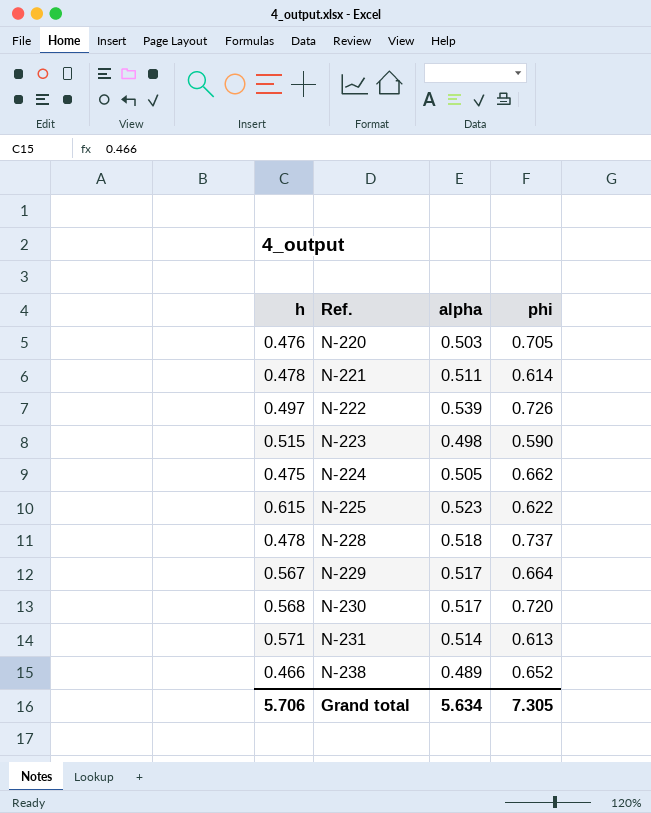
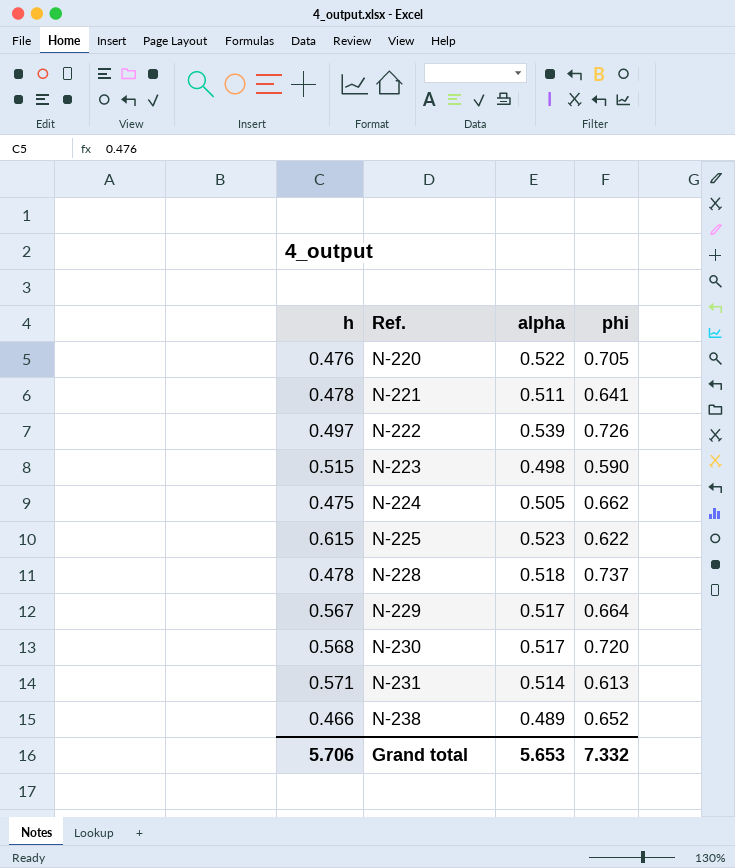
N-220 | alpha: 0.503 -> 0.522
N-221 | phi: 0.614 -> 0.641
Grand total | alpha: 5.634 -> 5.653
Grand total | phi: 7.305 -> 7.332

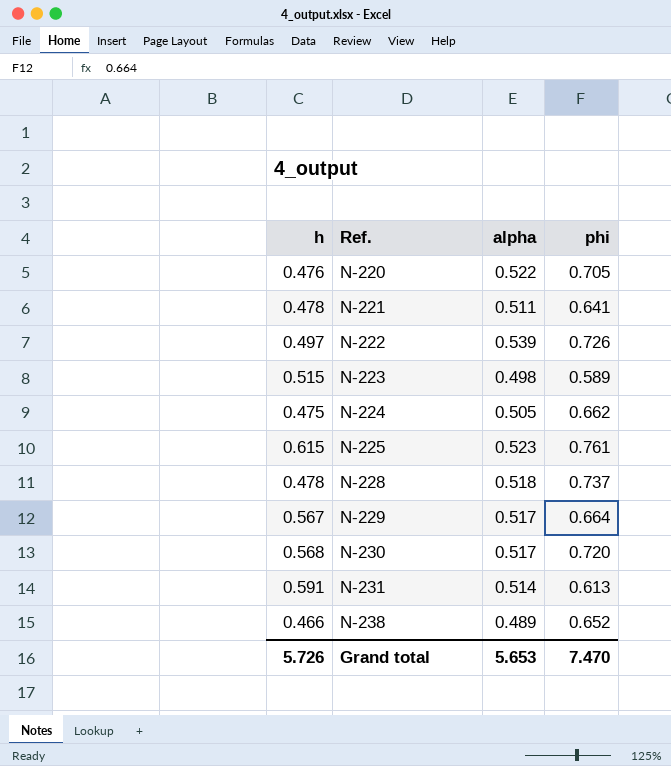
N-223 | phi: 0.590 -> 0.589
N-225 | phi: 0.622 -> 0.761
N-231 | h: 0.571 -> 0.591
Grand total | h: 5.706 -> 5.726
Grand total | phi: 7.332 -> 7.470

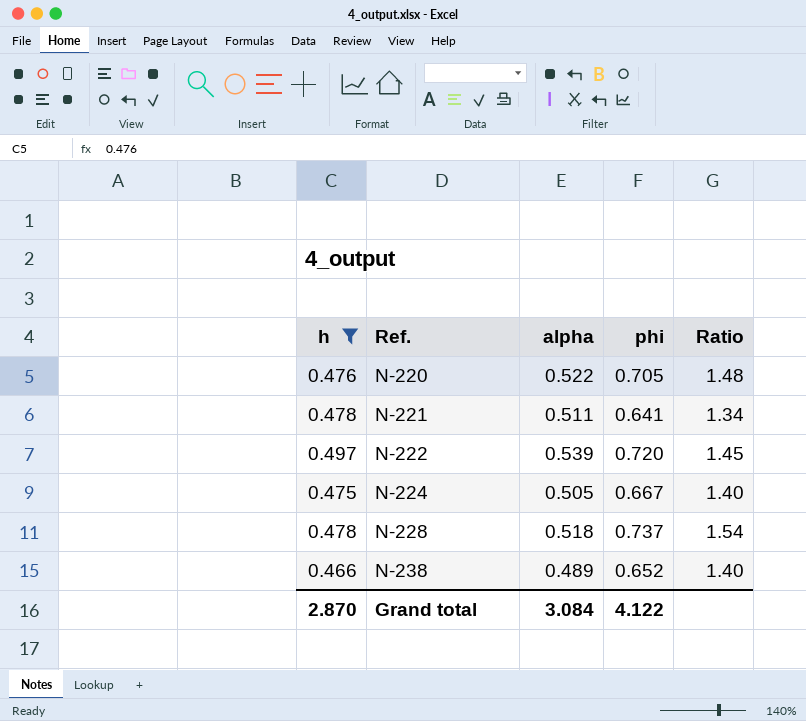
filter: none -> h <= 0.497
column Ratio | formula: none -> [phi] / [h]
N-222 | phi: 0.726 -> 0.720
N-224 | phi: 0.662 -> 0.667
Grand total | h: 5.726 -> 2.870
Grand total | alpha: 5.653 -> 3.084
Grand total | phi: 7.470 -> 4.122

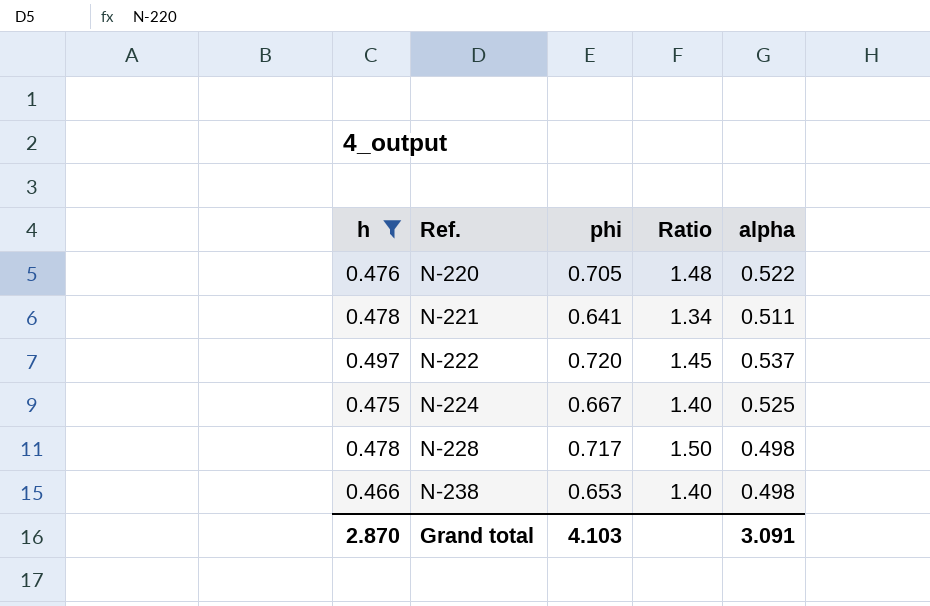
column alpha | position: 3 -> 5
N-222 | alpha: 0.539 -> 0.537
N-224 | alpha: 0.505 -> 0.525
N-228 | phi: 0.737 -> 0.717
N-228 | Ratio: 1.54 -> 1.50
N-228 | alpha: 0.518 -> 0.498
N-238 | phi: 0.652 -> 0.653
N-238 | alpha: 0.489 -> 0.498
Grand total | phi: 4.122 -> 4.103
Grand total | alpha: 3.084 -> 3.091

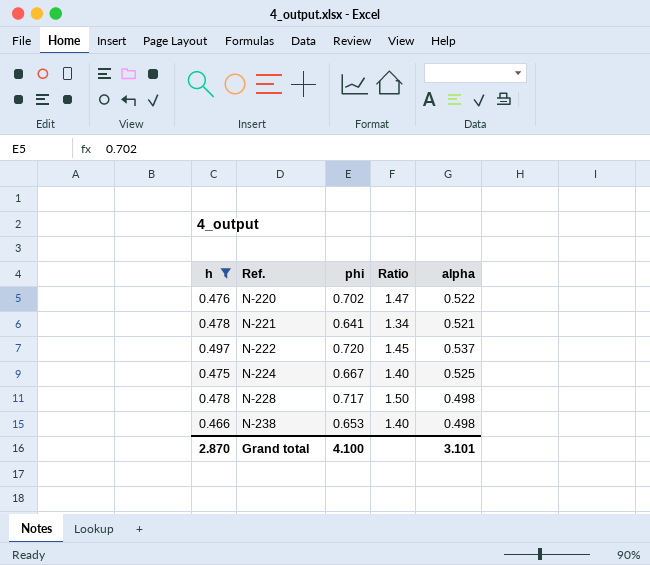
N-220 | phi: 0.705 -> 0.702
N-220 | Ratio: 1.48 -> 1.47
N-221 | alpha: 0.511 -> 0.521
Grand total | phi: 4.103 -> 4.100
Grand total | alpha: 3.091 -> 3.101

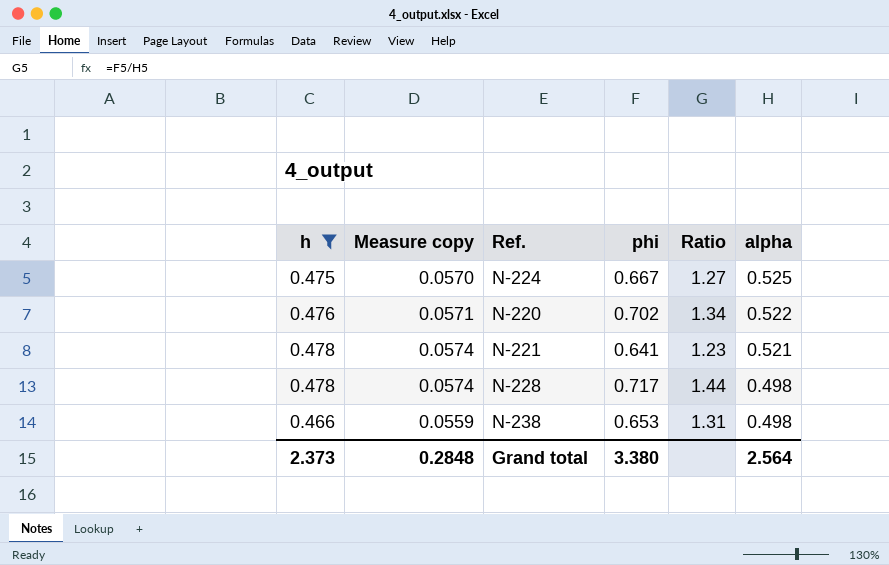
row order: Ref. ascending -> alpha descending
column Measure copy | formula: none -> [h] * 0.12
column Ratio | formula: [phi] / [h] -> [phi] / [alpha]
row N-222: 0.497 | 0.720 | 1.45 | 0.537 -> none
Grand total | h: 2.870 -> 2.373
Grand total | phi: 4.100 -> 3.380
Grand total | alpha: 3.101 -> 2.564

